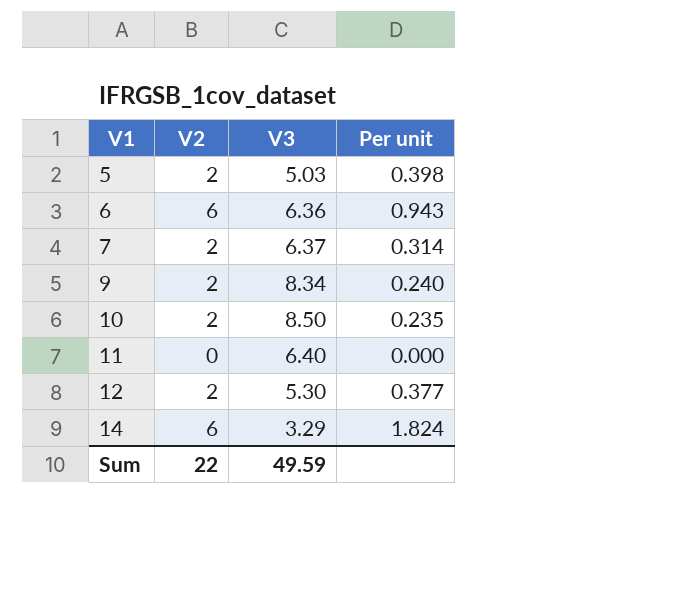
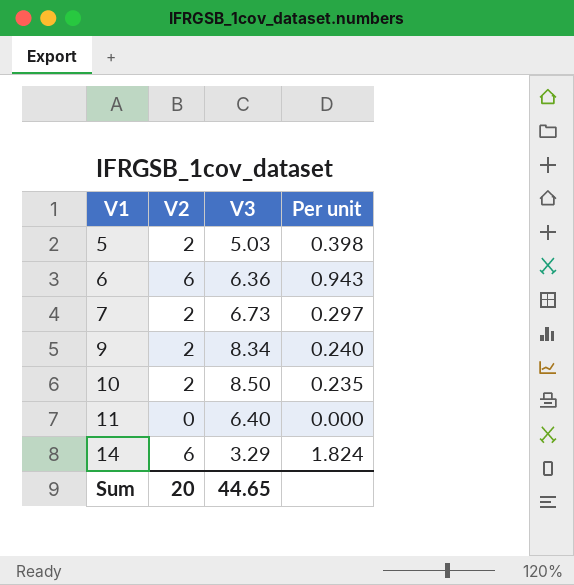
row 12: 2 | 5.30 | 0.377 -> none
7 | V3: 6.37 -> 6.73
7 | Per unit: 0.314 -> 0.297
Sum | V2: 22 -> 20
Sum | V3: 49.59 -> 44.65

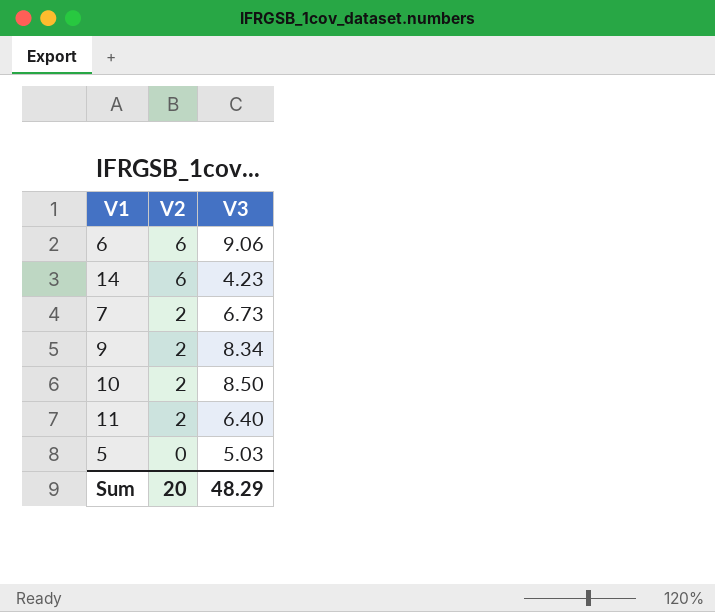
row order: V1 ascending -> V2 descending
column Per unit | formula: [V2] / [V3] -> none
6 | V3: 6.36 -> 9.06
14 | V3: 3.29 -> 4.23
11 | V2: 0 -> 2
5 | V2: 2 -> 0
Sum | V3: 44.65 -> 48.29

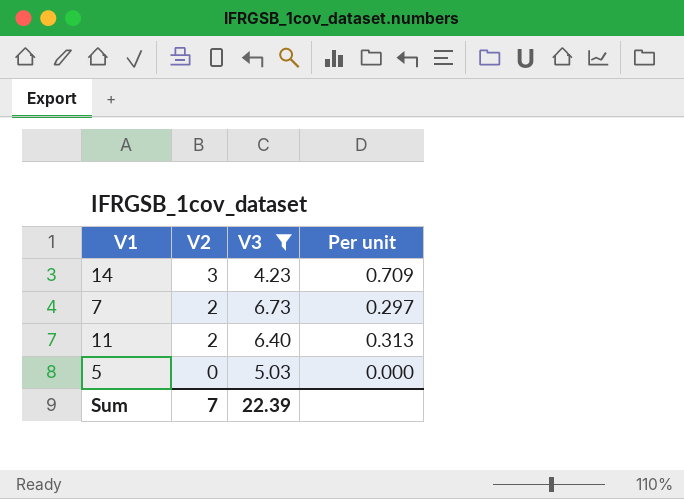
filter: none -> V3 <= 6.73
column Per unit | formula: none -> [V2] / [V3]
14 | V2: 6 -> 3
Sum | V2: 20 -> 7
Sum | V3: 48.29 -> 22.39

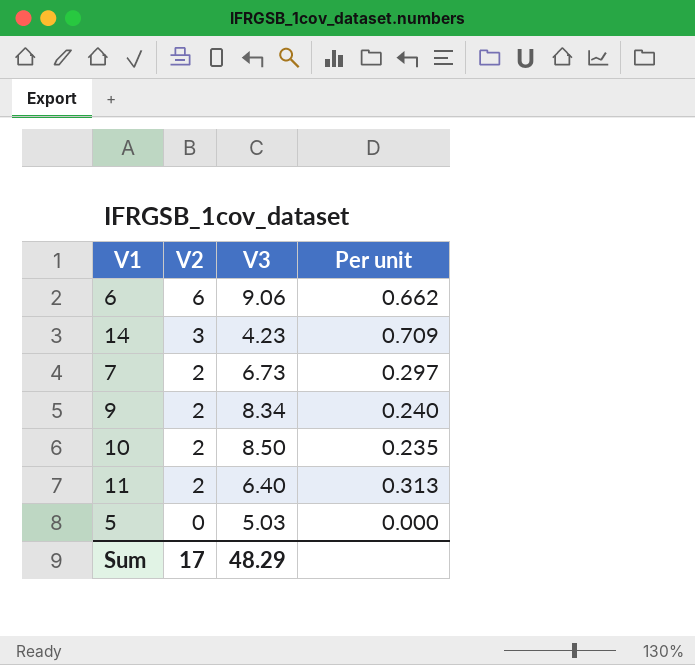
filter: V3 <= 6.73 -> none
Sum | V2: 7 -> 17
Sum | V3: 22.39 -> 48.29

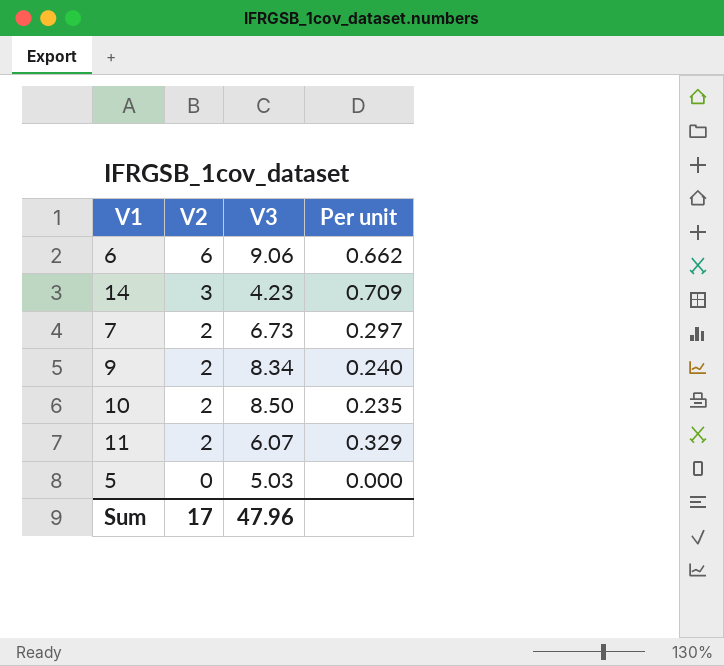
11 | V3: 6.40 -> 6.07
11 | Per unit: 0.313 -> 0.329
Sum | V3: 48.29 -> 47.96

